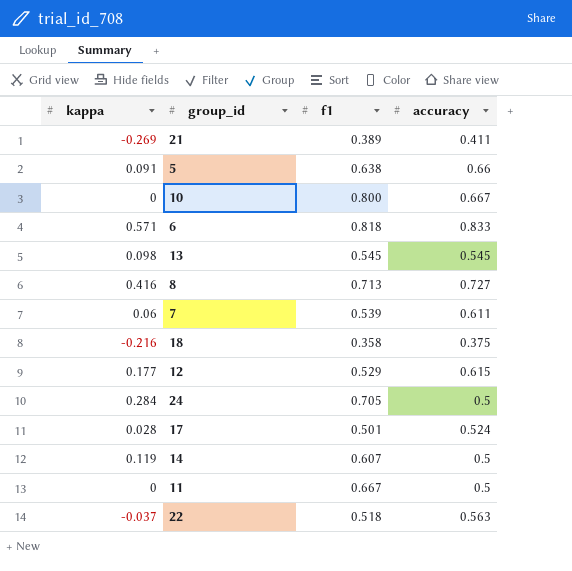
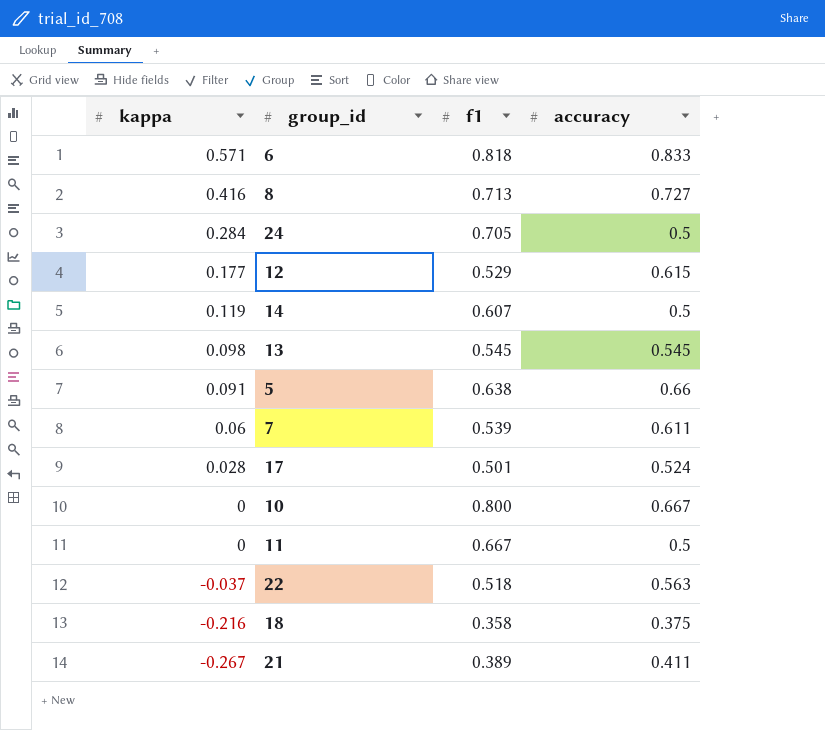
row order: none -> kappa descending
21 | kappa: -0.269 -> -0.267

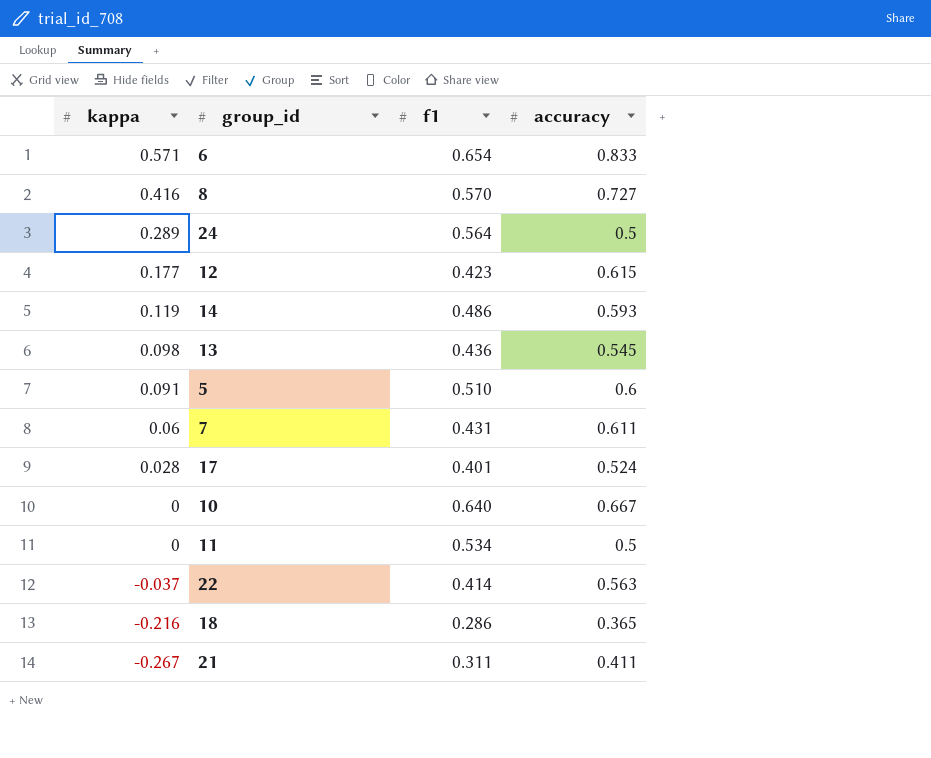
6 | f1: 0.818 -> 0.654
8 | f1: 0.713 -> 0.570
24 | kappa: 0.284 -> 0.289
24 | f1: 0.705 -> 0.564
12 | f1: 0.529 -> 0.423
14 | f1: 0.607 -> 0.486
14 | accuracy: 0.5 -> 0.593
13 | f1: 0.545 -> 0.436
5 | f1: 0.638 -> 0.510
5 | accuracy: 0.66 -> 0.6
7 | f1: 0.539 -> 0.431
17 | f1: 0.501 -> 0.401
10 | f1: 0.800 -> 0.640
11 | f1: 0.667 -> 0.534
22 | f1: 0.518 -> 0.414
18 | f1: 0.358 -> 0.286
18 | accuracy: 0.375 -> 0.365
21 | f1: 0.389 -> 0.311

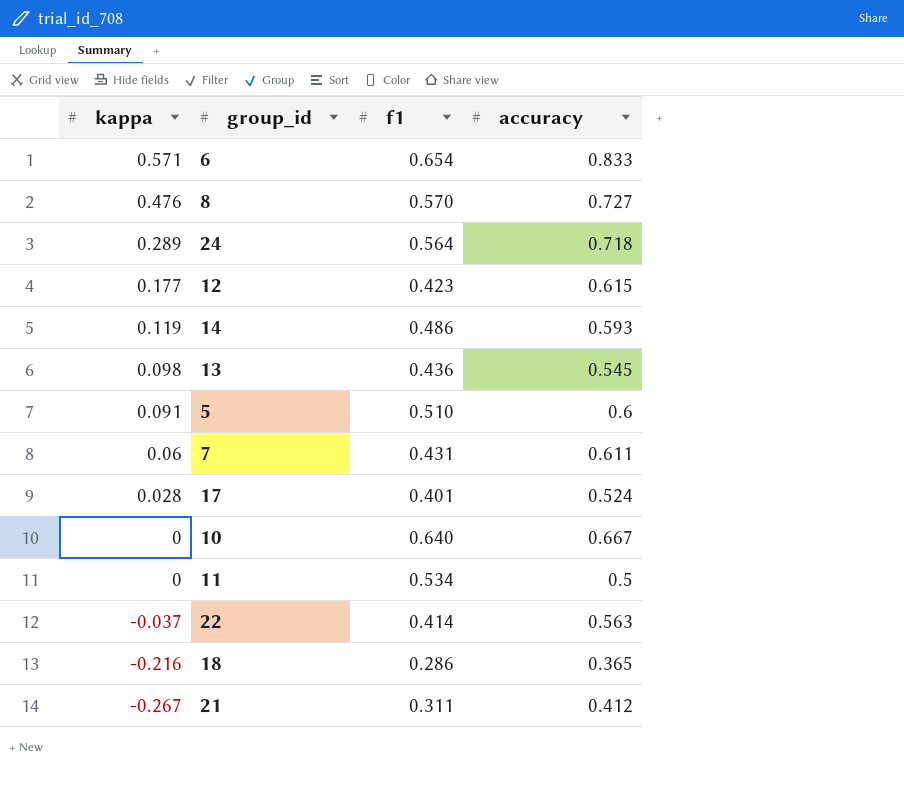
8 | kappa: 0.416 -> 0.476
24 | accuracy: 0.5 -> 0.718
21 | accuracy: 0.411 -> 0.412

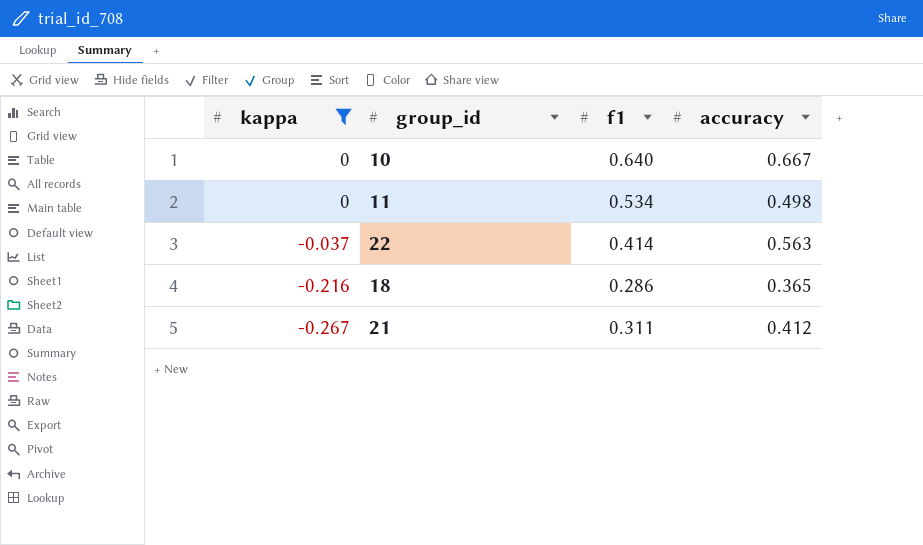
filter: none -> kappa <= 0
11 | accuracy: 0.5 -> 0.498

